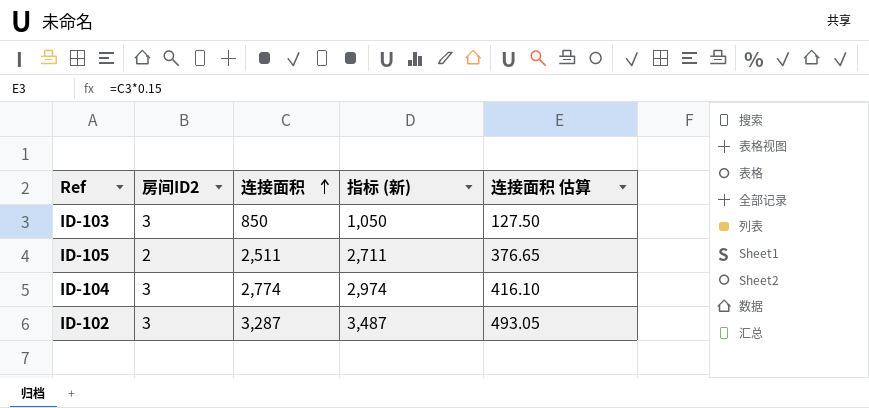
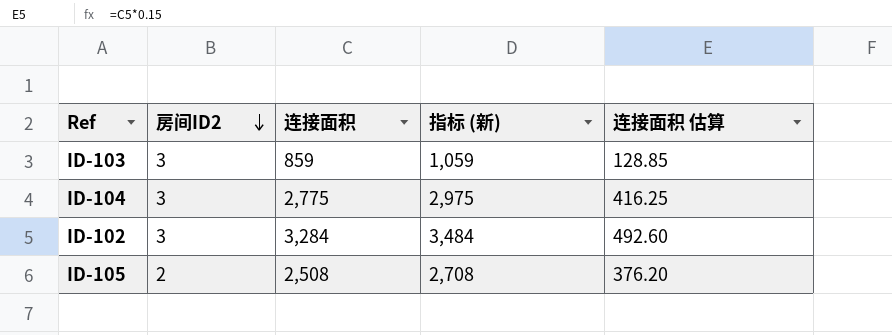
row order: 连接面积 ascending -> 房间ID2 descending
ID-103 | 连接面积: 850 -> 859
ID-103 | 指标 (新): 1,050 -> 1,059
ID-103 | 连接面积 估算: 127.50 -> 128.85
ID-104 | 连接面积: 2,774 -> 2,775
ID-104 | 指标 (新): 2,974 -> 2,975
ID-104 | 连接面积 估算: 416.10 -> 416.25
ID-102 | 连接面积: 3,287 -> 3,284
ID-102 | 指标 (新): 3,487 -> 3,484
ID-102 | 连接面积 估算: 493.05 -> 492.60
ID-105 | 连接面积: 2,511 -> 2,508
ID-105 | 指标 (新): 2,711 -> 2,708
ID-105 | 连接面积 估算: 376.65 -> 376.20

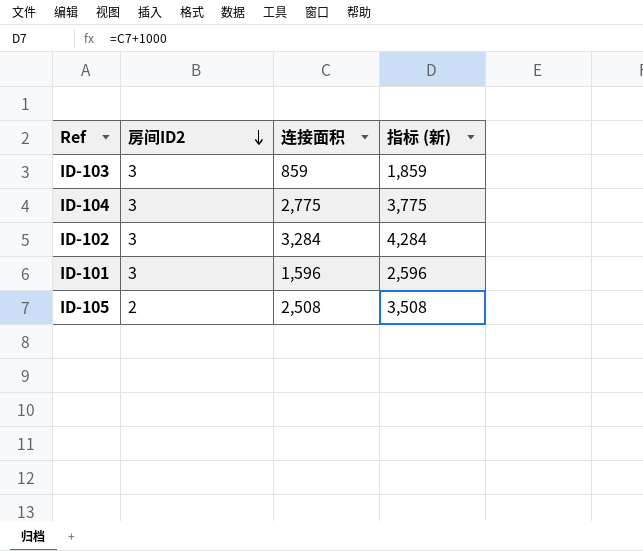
column 连接面积 估算 | formula: [连接面积] * 0.15 -> none
column 指标 (新) | formula: [连接面积] + 200 -> [连接面积] + 1000
row ID-101: none -> 3 | 1,596 | 2,596

